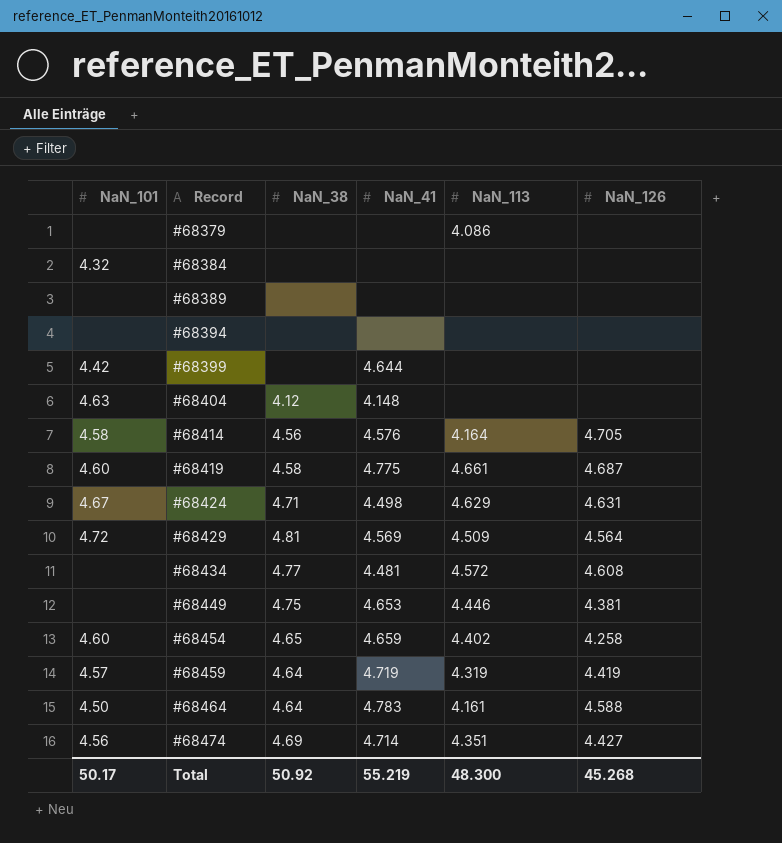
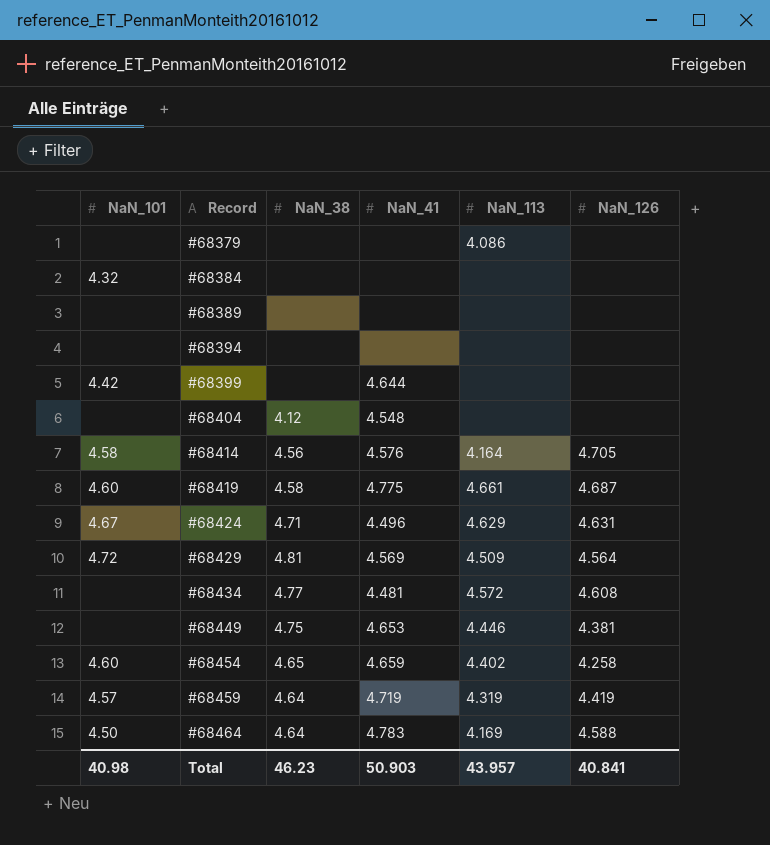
row #68474: 4.56 | 4.69 | 4.714 | 4.351 | 4.427 -> none
#68404 | NaN_101: 4.63 -> none
#68404 | NaN_41: 4.148 -> 4.548
#68424 | NaN_41: 4.498 -> 4.496
#68464 | NaN_113: 4.161 -> 4.169
Total | NaN_101: 50.17 -> 40.98
Total | NaN_38: 50.92 -> 46.23
Total | NaN_41: 55.219 -> 50.903
Total | NaN_113: 48.300 -> 43.957
Total | NaN_126: 45.268 -> 40.841

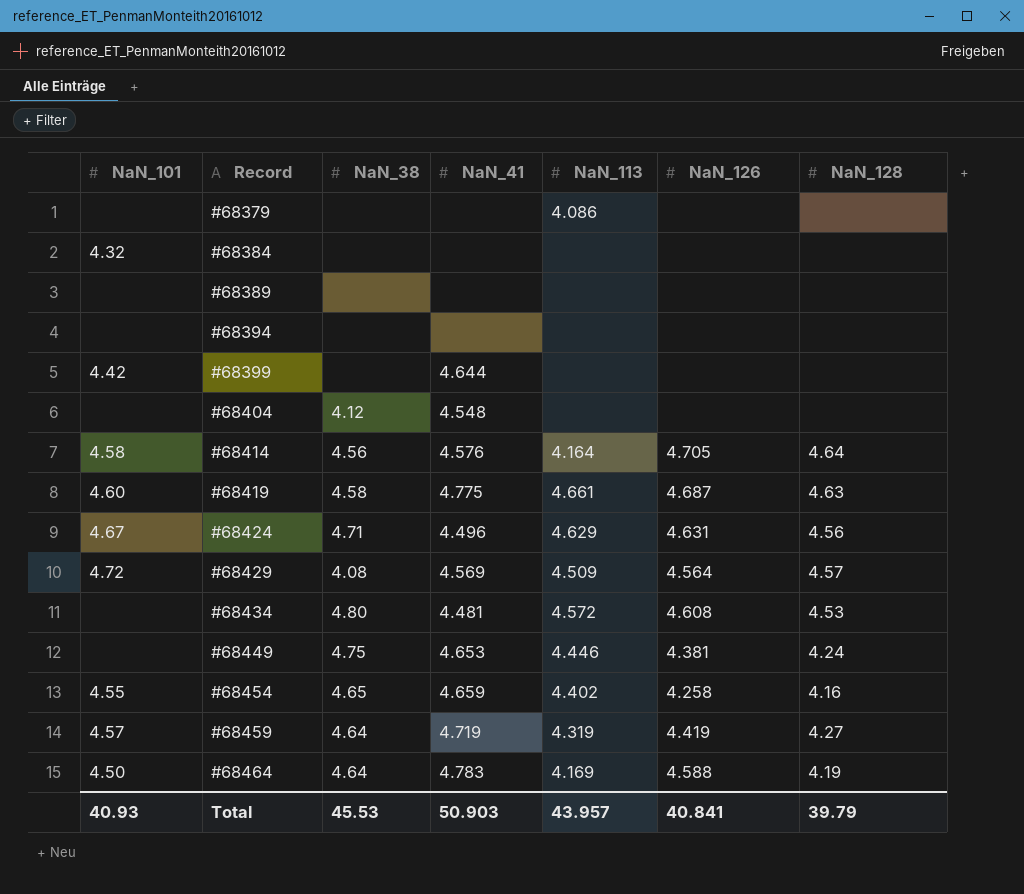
column NaN_128 | position: none -> 7
#68429 | NaN_38: 4.81 -> 4.08
#68434 | NaN_38: 4.77 -> 4.80
#68454 | NaN_101: 4.60 -> 4.55
Total | NaN_101: 40.98 -> 40.93
Total | NaN_38: 46.23 -> 45.53

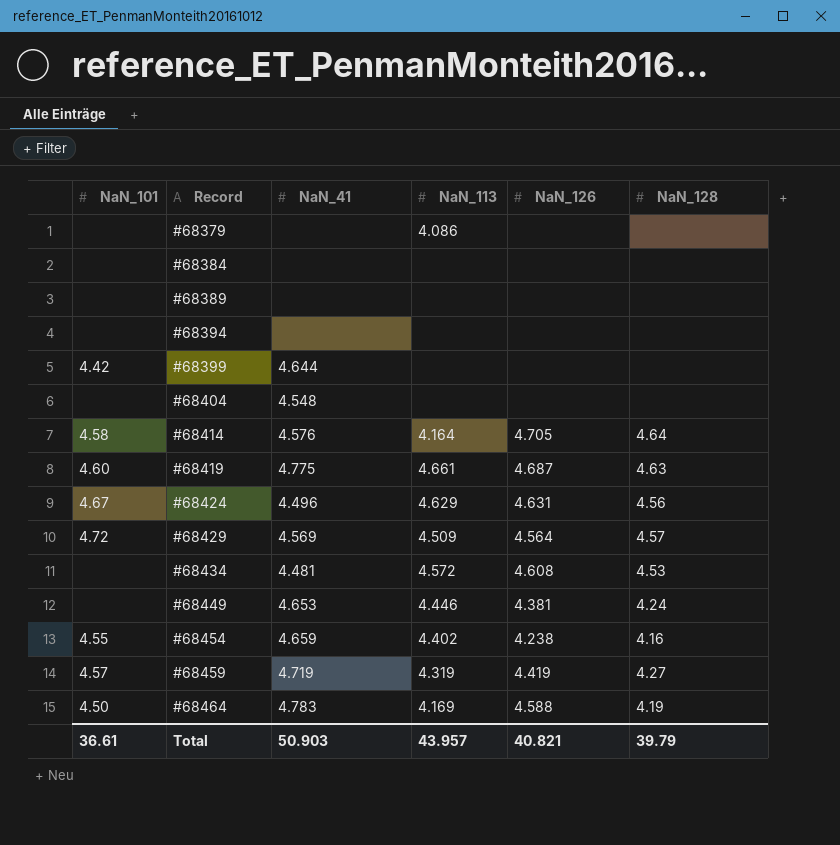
column NaN_38 | position: 3 -> none
#68384 | NaN_101: 4.32 -> none
#68454 | NaN_126: 4.258 -> 4.238
Total | NaN_101: 40.93 -> 36.61
Total | NaN_126: 40.841 -> 40.821

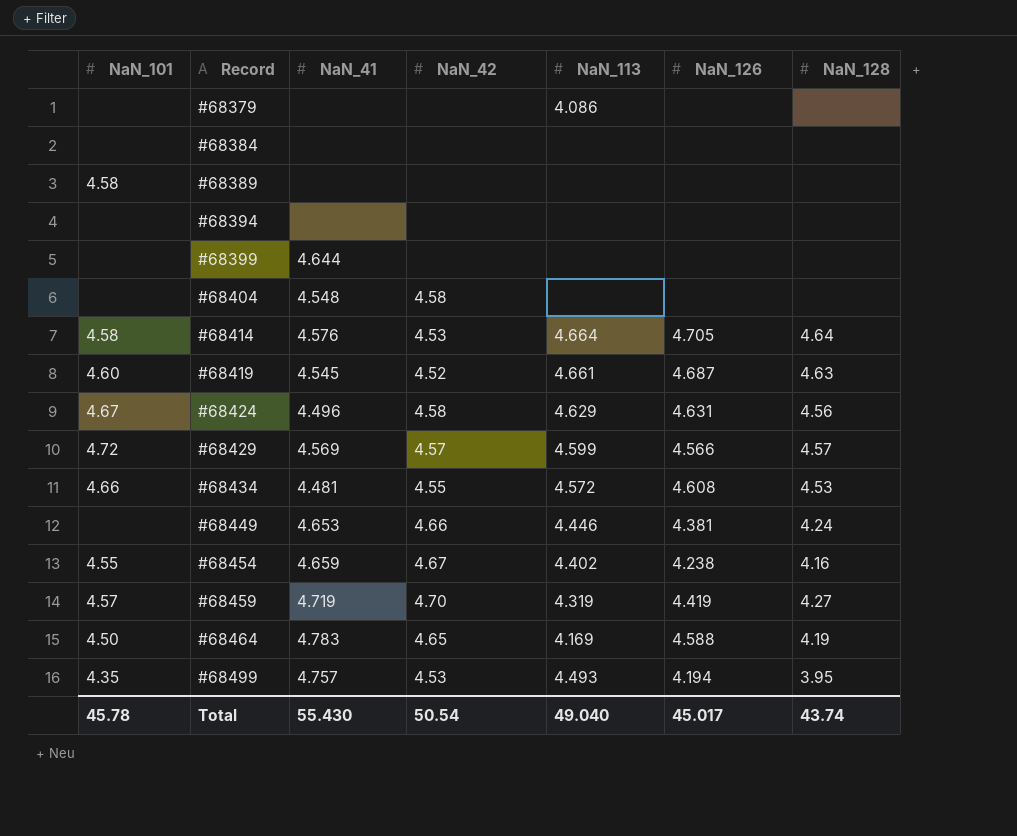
column NaN_42 | position: none -> 4
#68389 | NaN_101: none -> 4.58
#68399 | NaN_101: 4.42 -> none
#68414 | NaN_113: 4.164 -> 4.664
#68419 | NaN_41: 4.775 -> 4.545
#68429 | NaN_113: 4.509 -> 4.599
#68429 | NaN_126: 4.564 -> 4.566
#68434 | NaN_101: none -> 4.66
row #68499: none -> 4.35 | 4.757 | 4.53 | 4.493 | 4.194 | 3.95
Total | NaN_101: 36.61 -> 45.78
Total | NaN_41: 50.903 -> 55.430
Total | NaN_113: 43.957 -> 49.040
Total | NaN_126: 40.821 -> 45.017
Total | NaN_128: 39.79 -> 43.74

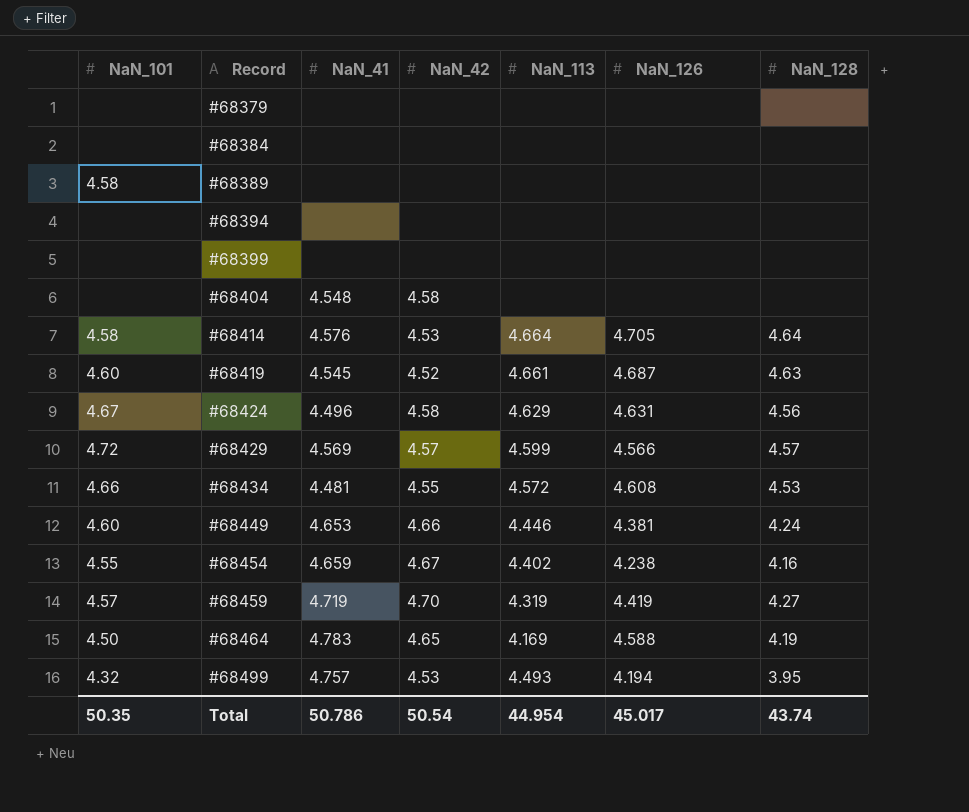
#68379 | NaN_113: 4.086 -> none
#68399 | NaN_41: 4.644 -> none
#68449 | NaN_101: none -> 4.60
#68499 | NaN_101: 4.35 -> 4.32
Total | NaN_101: 45.78 -> 50.35
Total | NaN_41: 55.430 -> 50.786
Total | NaN_113: 49.040 -> 44.954

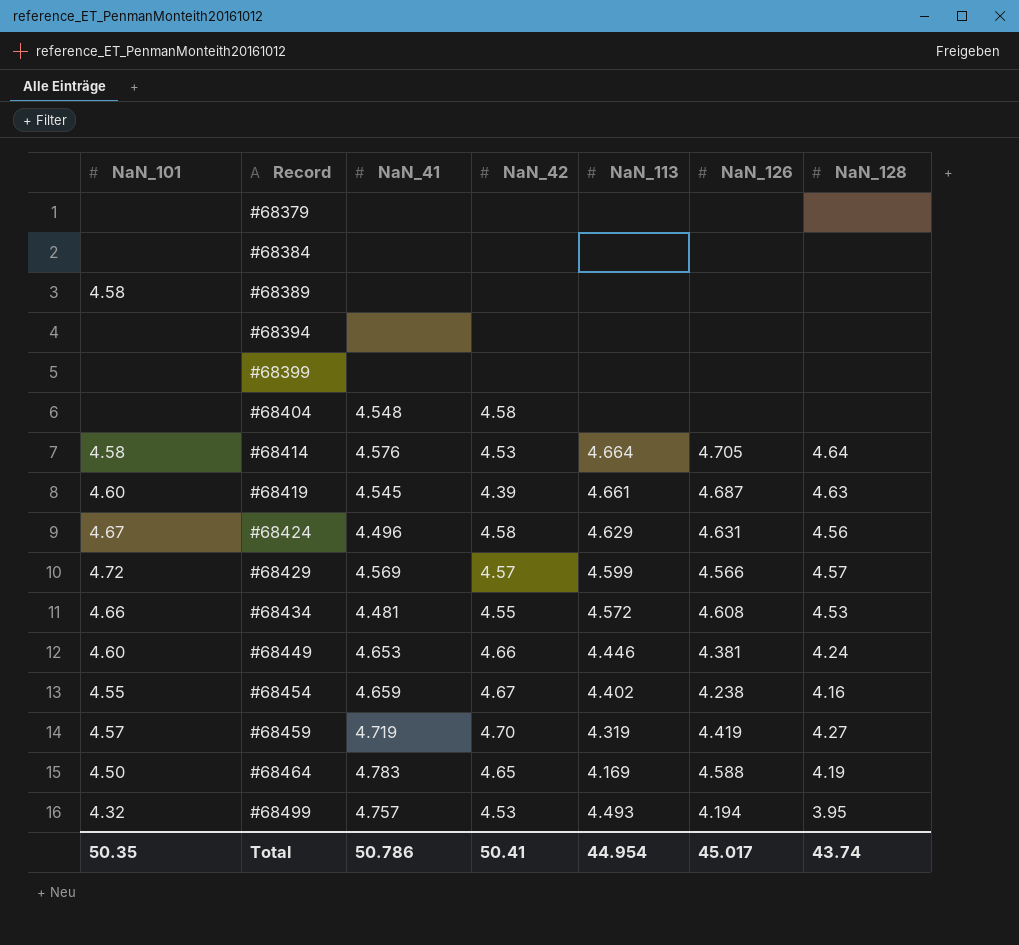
#68419 | NaN_42: 4.52 -> 4.39
Total | NaN_42: 50.54 -> 50.41

